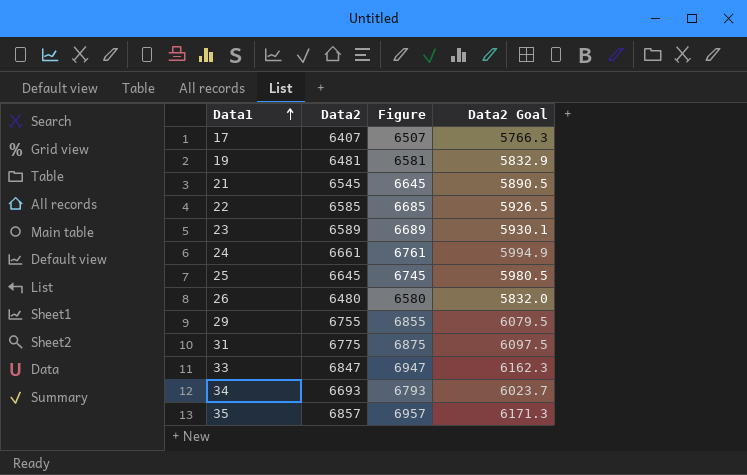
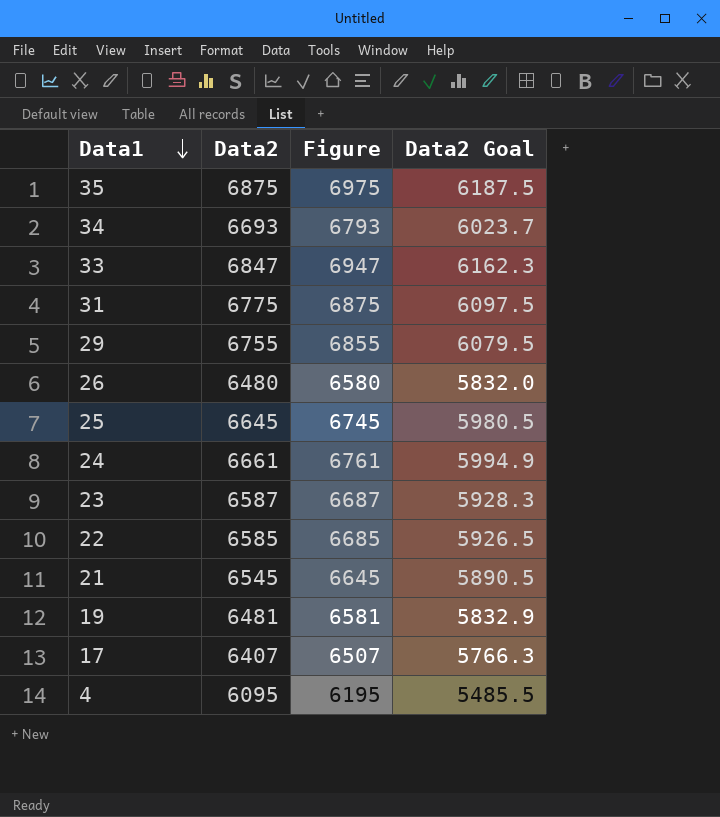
row order: Data1 ascending -> Data1 descending
35 | Data2: 6857 -> 6875
35 | Figure: 6957 -> 6975
35 | Data2 Goal: 6171.3 -> 6187.5
23 | Data2: 6589 -> 6587
23 | Figure: 6689 -> 6687
23 | Data2 Goal: 5930.1 -> 5928.3
row 4: none -> 6095 | 6195 | 5485.5

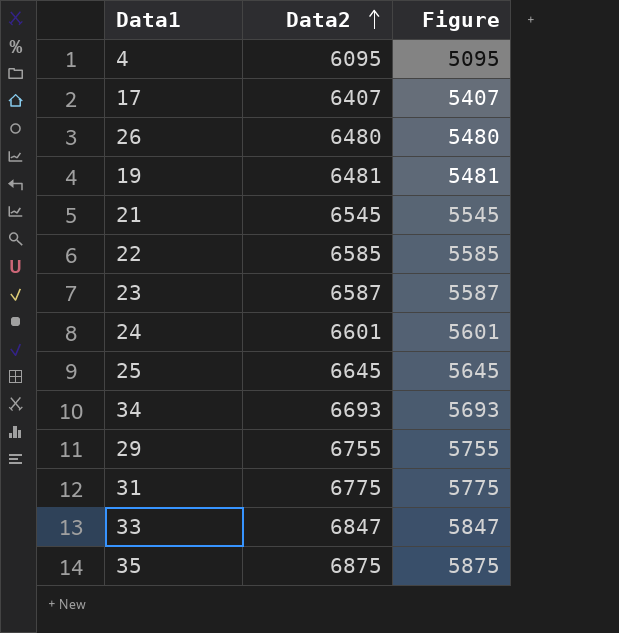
row order: Data1 descending -> Data2 ascending
column Data2 Goal | formula: [Data2] * 0.9 -> none
column Figure | formula: [Data2] + 100 -> [Data2] - 1000
24 | Data2: 6661 -> 6601

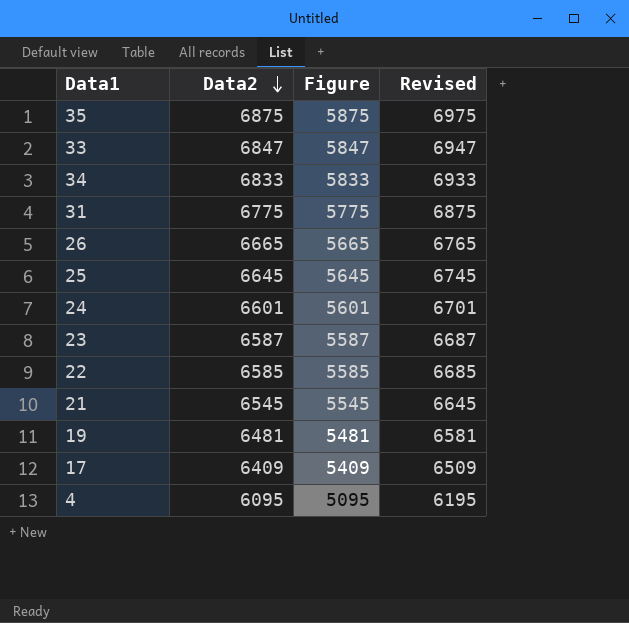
row order: Data2 ascending -> Data2 descending
column Revised | formula: none -> [Data2] + 100
row 29: 6755 | 5755 -> none
34 | Data2: 6693 -> 6833
34 | Figure: 5693 -> 5833
26 | Data2: 6480 -> 6665
26 | Figure: 5480 -> 5665
17 | Data2: 6407 -> 6409
17 | Figure: 5407 -> 5409

